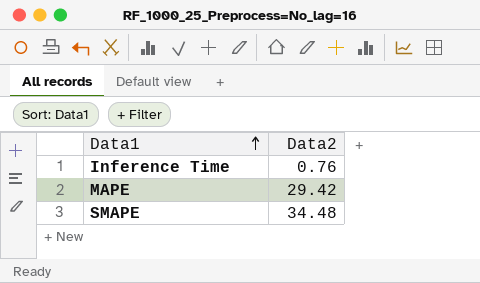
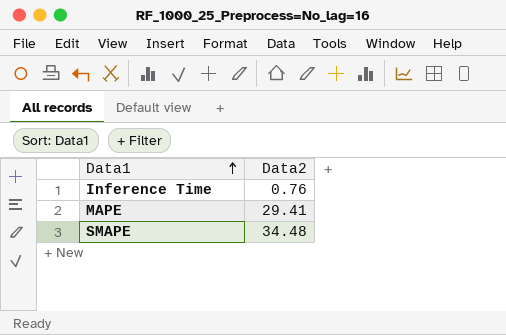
MAPE | Data2: 29.42 -> 29.41

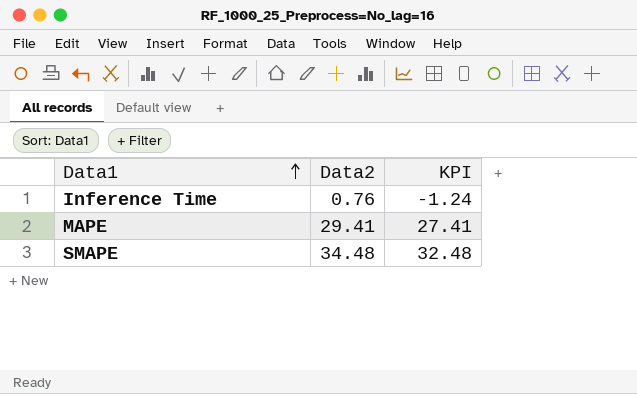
column KPI | formula: none -> [Data2] - 2

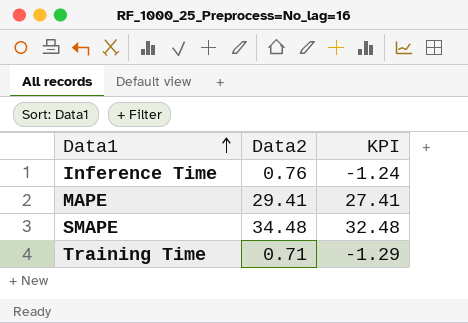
row Training Time: none -> 0.71 | -1.29

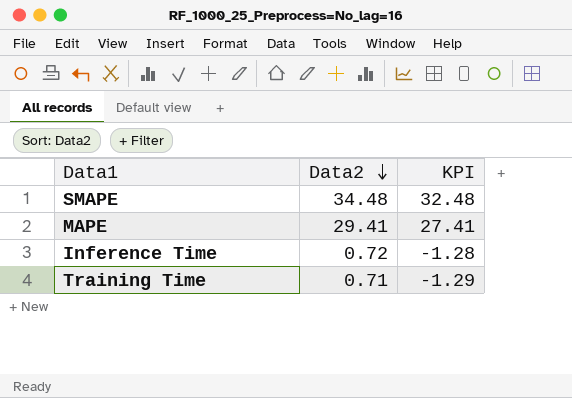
row order: Data1 ascending -> Data2 descending
Inference Time | Data2: 0.76 -> 0.72
Inference Time | KPI: -1.24 -> -1.28

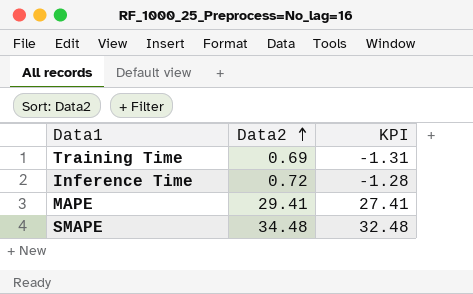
row order: Data2 descending -> Data2 ascending
Training Time | Data2: 0.71 -> 0.69
Training Time | KPI: -1.29 -> -1.31

